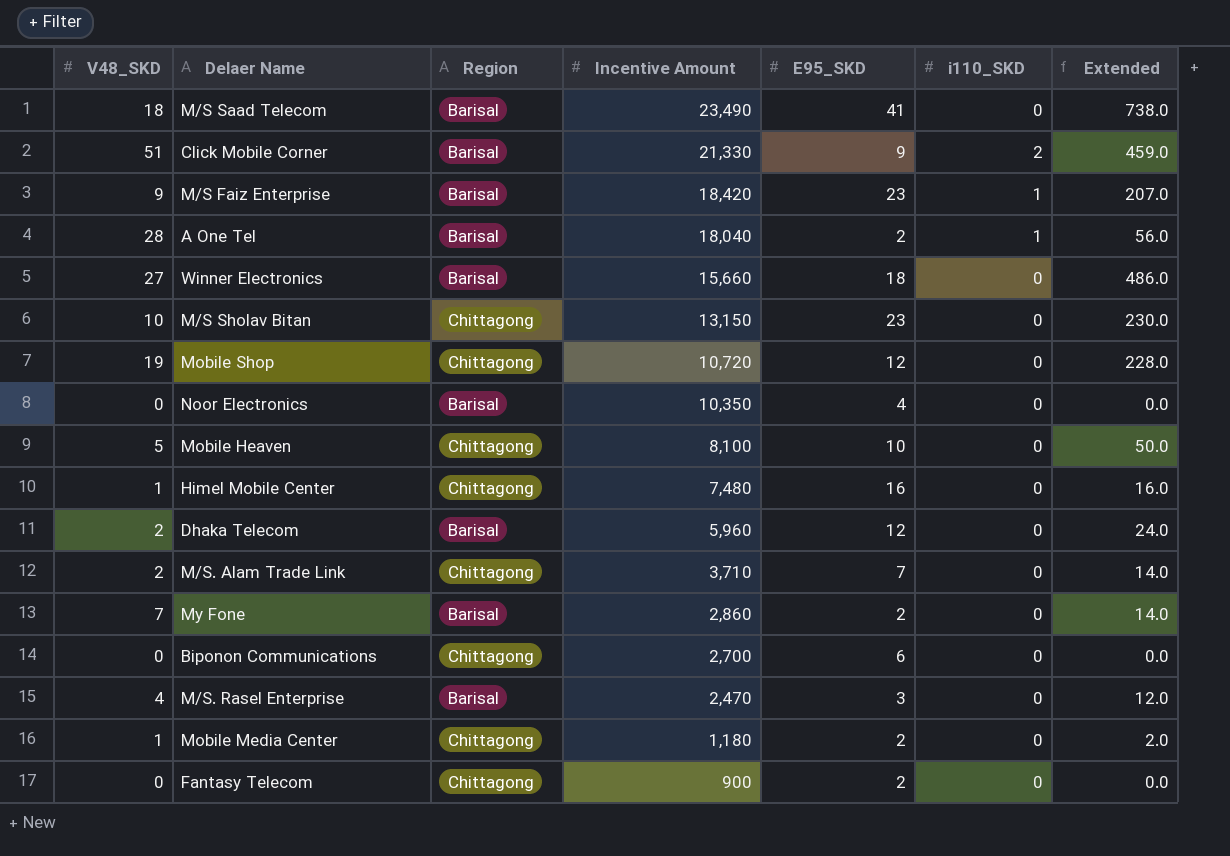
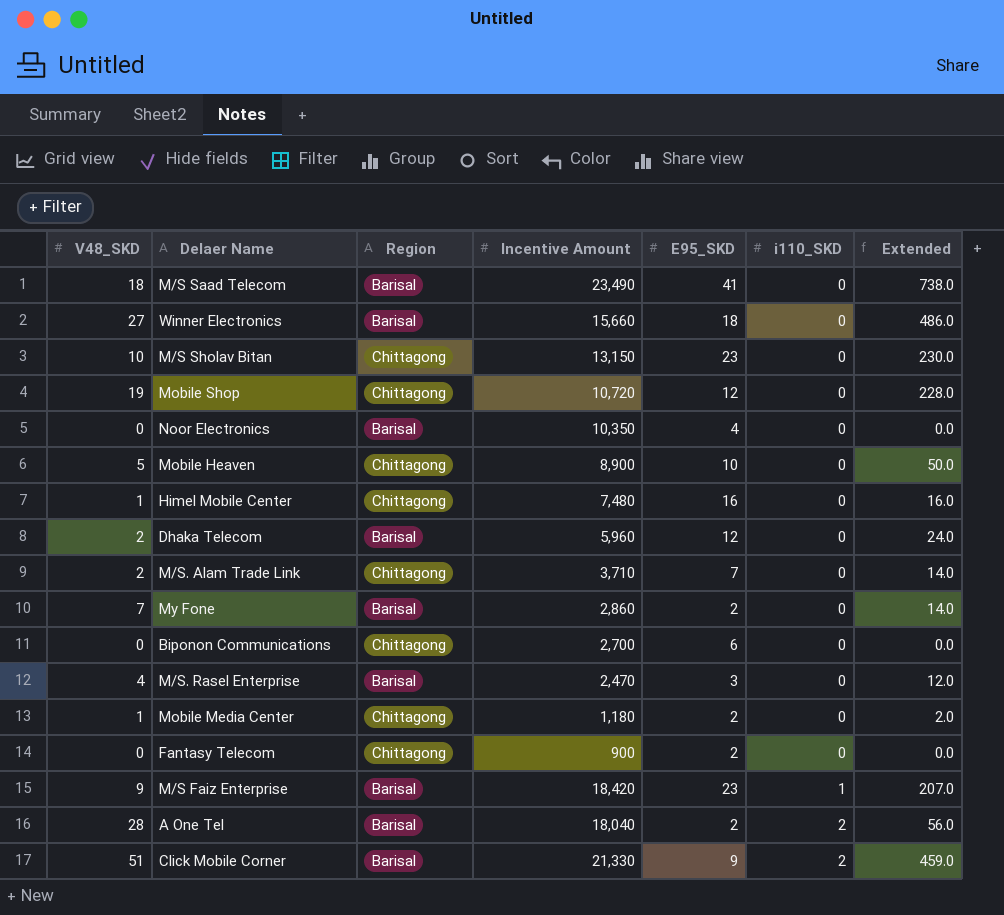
row order: Incentive Amount descending -> i110_SKD ascending
Mobile Heaven | Incentive Amount: 8,100 -> 8,900
A One Tel | i110_SKD: 1 -> 2

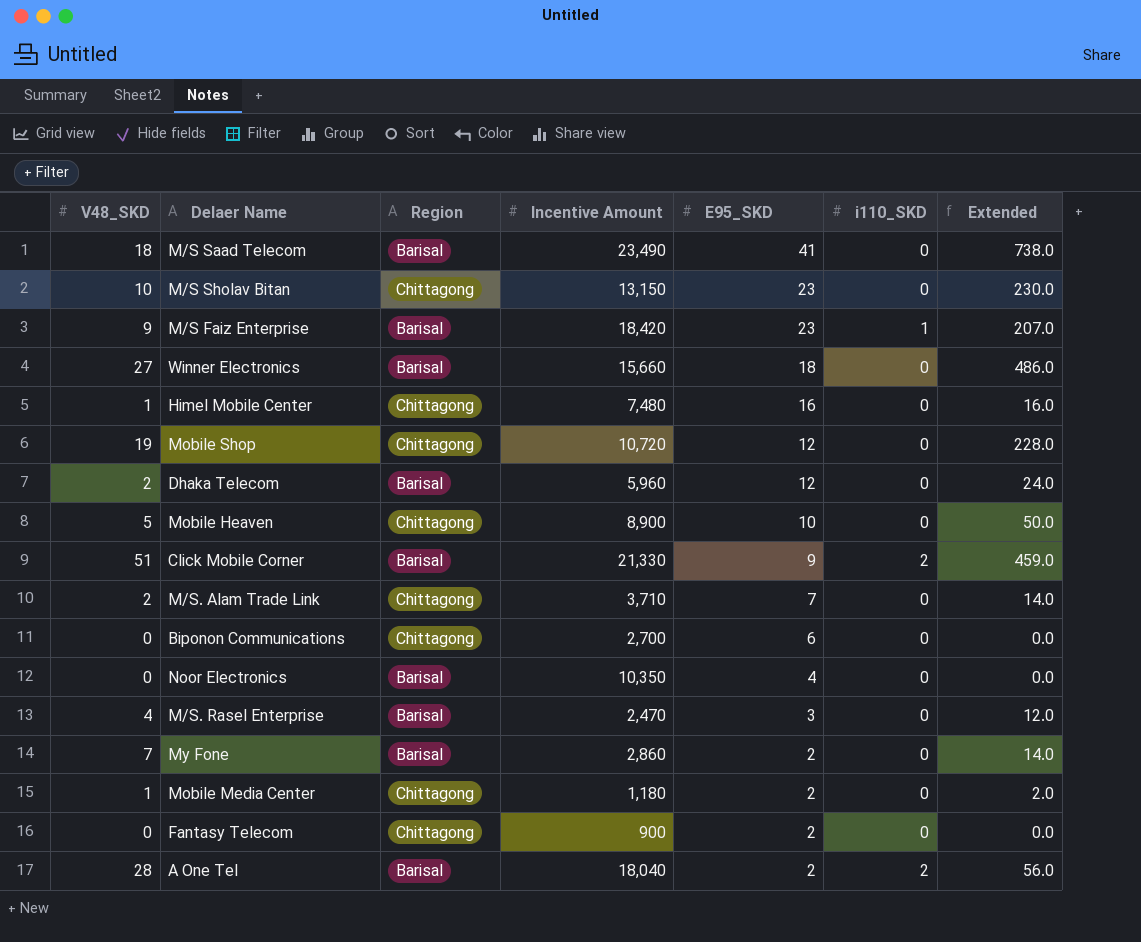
row order: i110_SKD ascending -> E95_SKD descending

